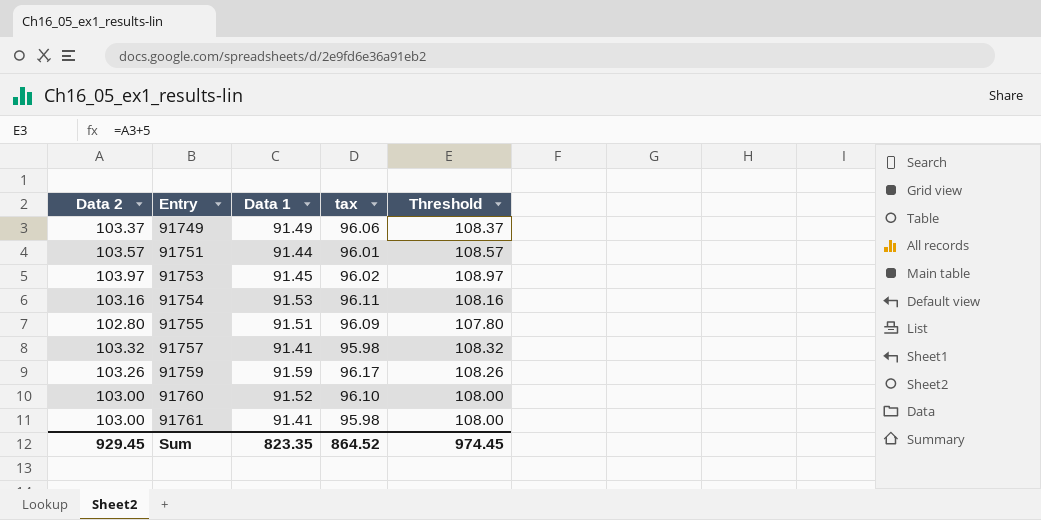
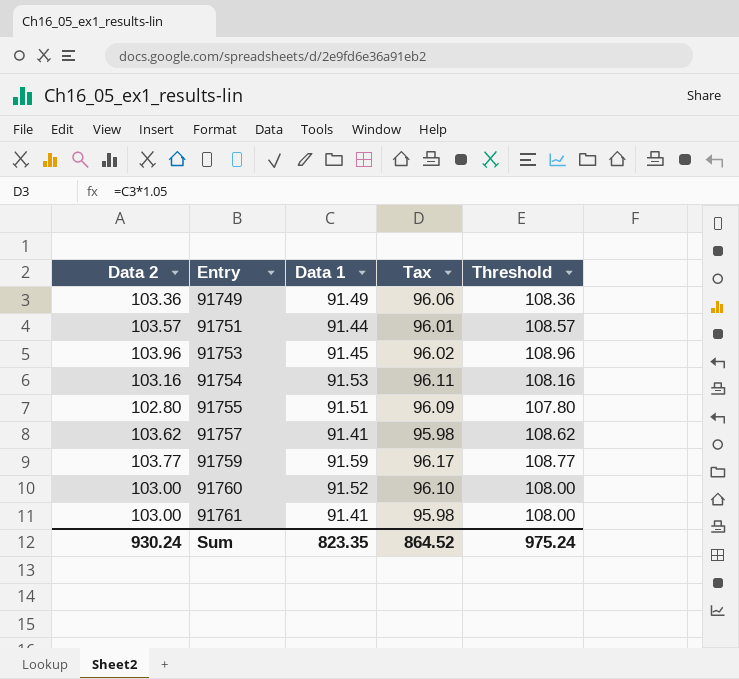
column name: tax -> Tax
91749 | Data 2: 103.37 -> 103.36
91749 | Threshold: 108.37 -> 108.36
91753 | Data 2: 103.97 -> 103.96
91753 | Threshold: 108.97 -> 108.96
91757 | Data 2: 103.32 -> 103.62
91757 | Threshold: 108.32 -> 108.62
91759 | Data 2: 103.26 -> 103.77
91759 | Threshold: 108.26 -> 108.77
Sum | Data 2: 929.45 -> 930.24
Sum | Threshold: 974.45 -> 975.24

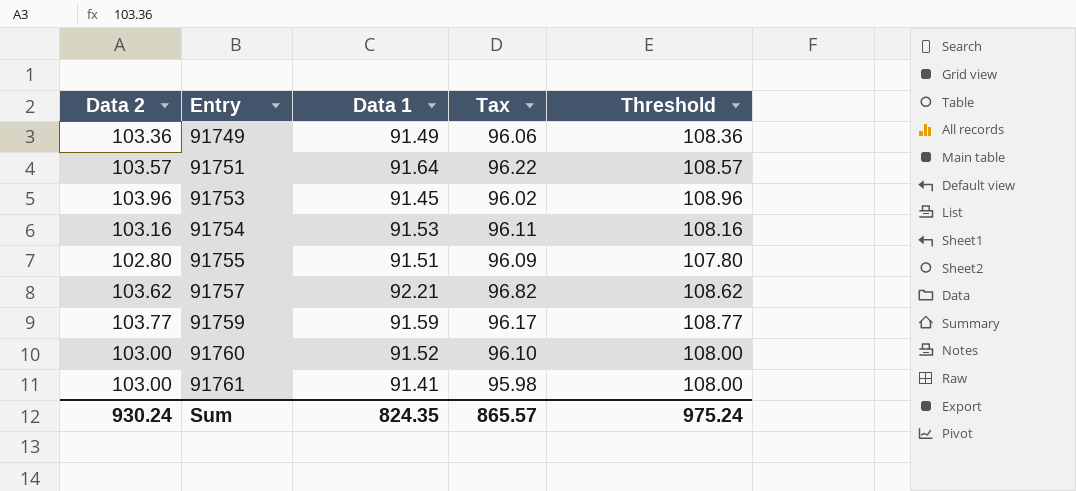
91751 | Data 1: 91.44 -> 91.64
91751 | Tax: 96.01 -> 96.22
91757 | Data 1: 91.41 -> 92.21
91757 | Tax: 95.98 -> 96.82
Sum | Data 1: 823.35 -> 824.35
Sum | Tax: 864.52 -> 865.57

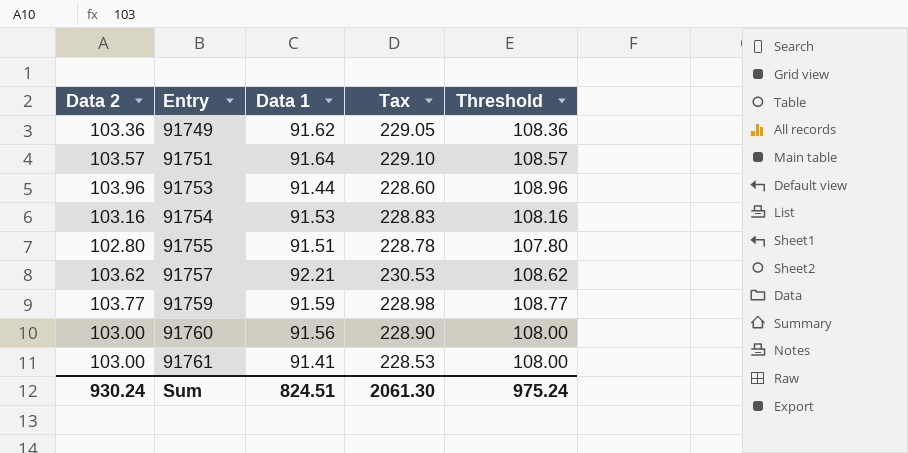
column Tax | formula: [Data 1] * 1.05 -> [Data 1] * 2.5
91749 | Data 1: 91.49 -> 91.62
91753 | Data 1: 91.45 -> 91.44
91760 | Data 1: 91.52 -> 91.56
Sum | Data 1: 824.35 -> 824.51
Sum | Tax: 865.57 -> 2061.30

